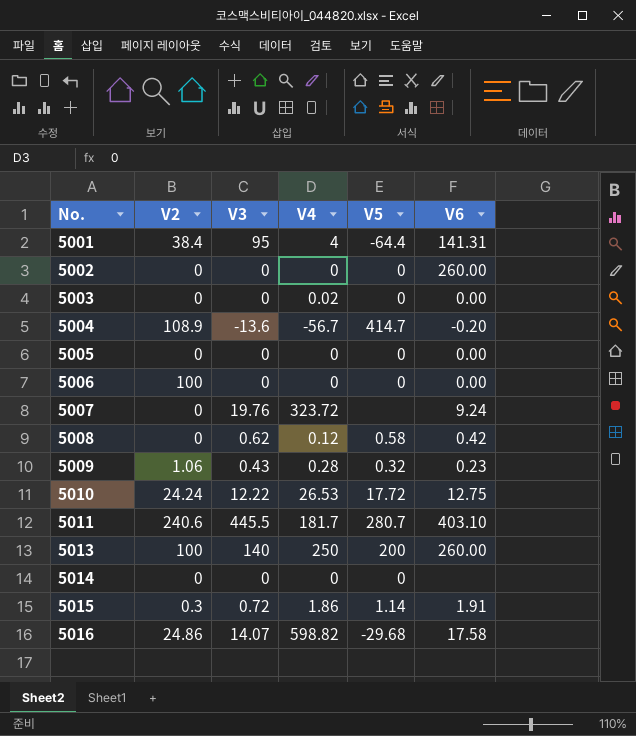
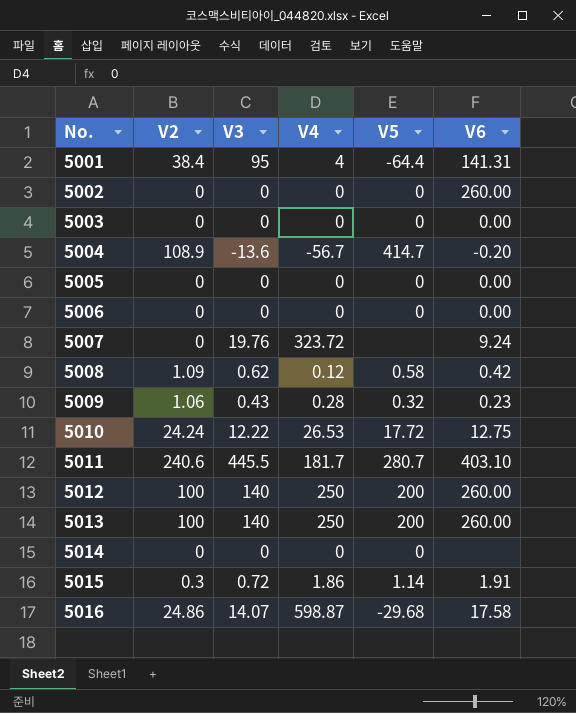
5003 | V4: 0.02 -> 0
5006 | V2: 100 -> 0
5008 | V2: 0 -> 1.09
row 5012: none -> 100 | 140 | 250 | 200 | 260.00
5016 | V4: 598.82 -> 598.87

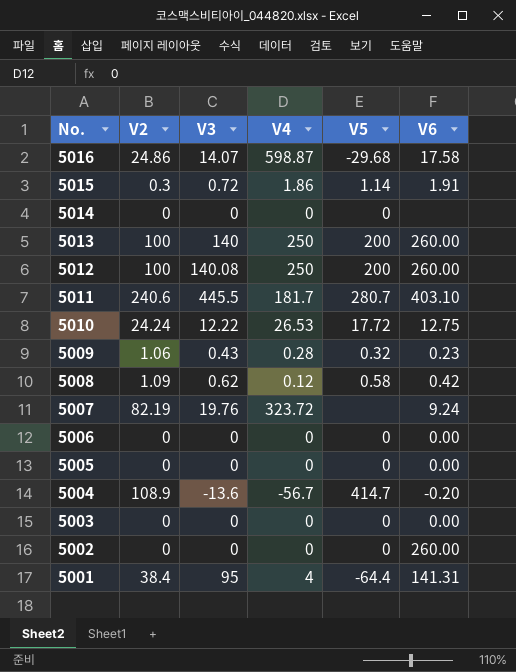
row order: No. ascending -> No. descending
5012 | V3: 140 -> 140.08
5007 | V2: 0 -> 82.19

